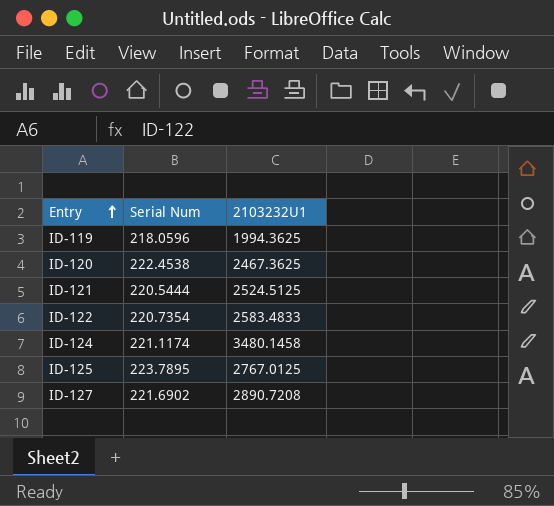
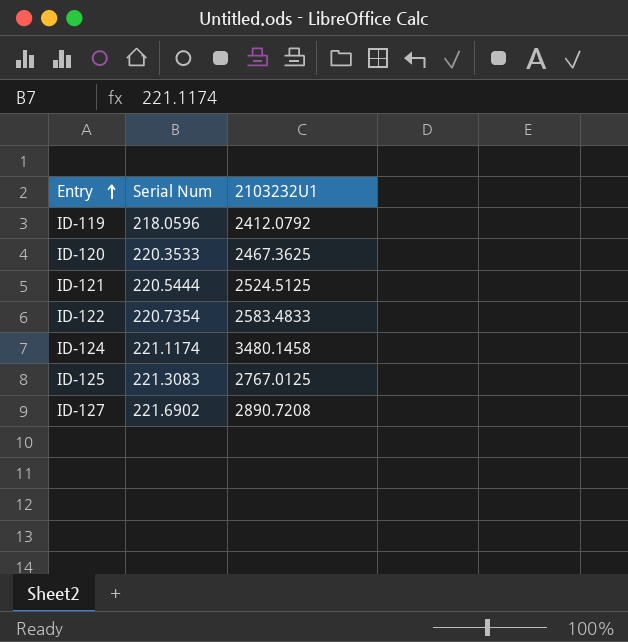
ID-119 | 2103232U1: 1994.3625 -> 2412.0792
ID-120 | Serial Num: 222.4538 -> 220.3533
ID-125 | Serial Num: 223.7895 -> 221.3083

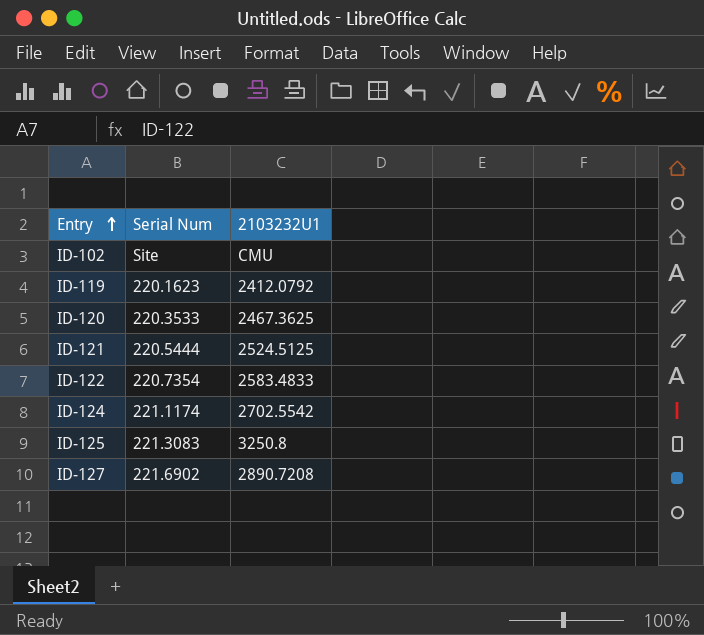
row ID-102: none -> Site | CMU
ID-119 | Serial Num: 218.0596 -> 220.1623
ID-124 | 2103232U1: 3480.1458 -> 2702.5542
ID-125 | 2103232U1: 2767.0125 -> 3250.8

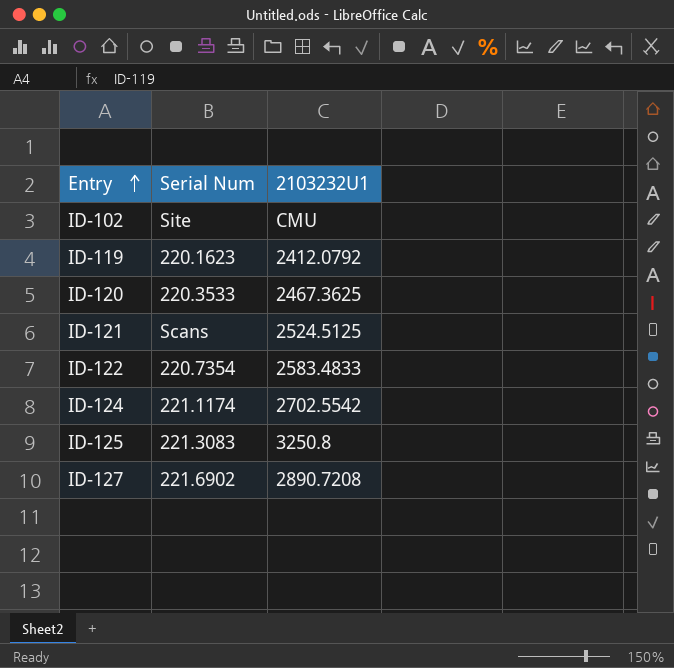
ID-121 | Serial Num: 220.5444 -> Scans

